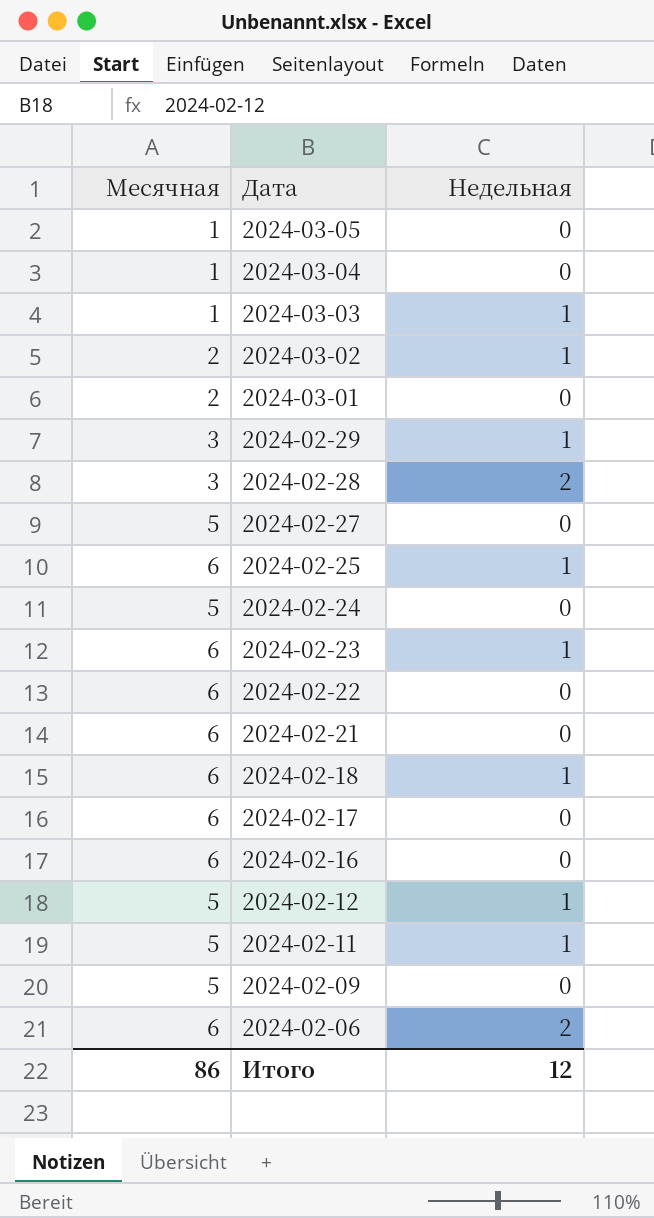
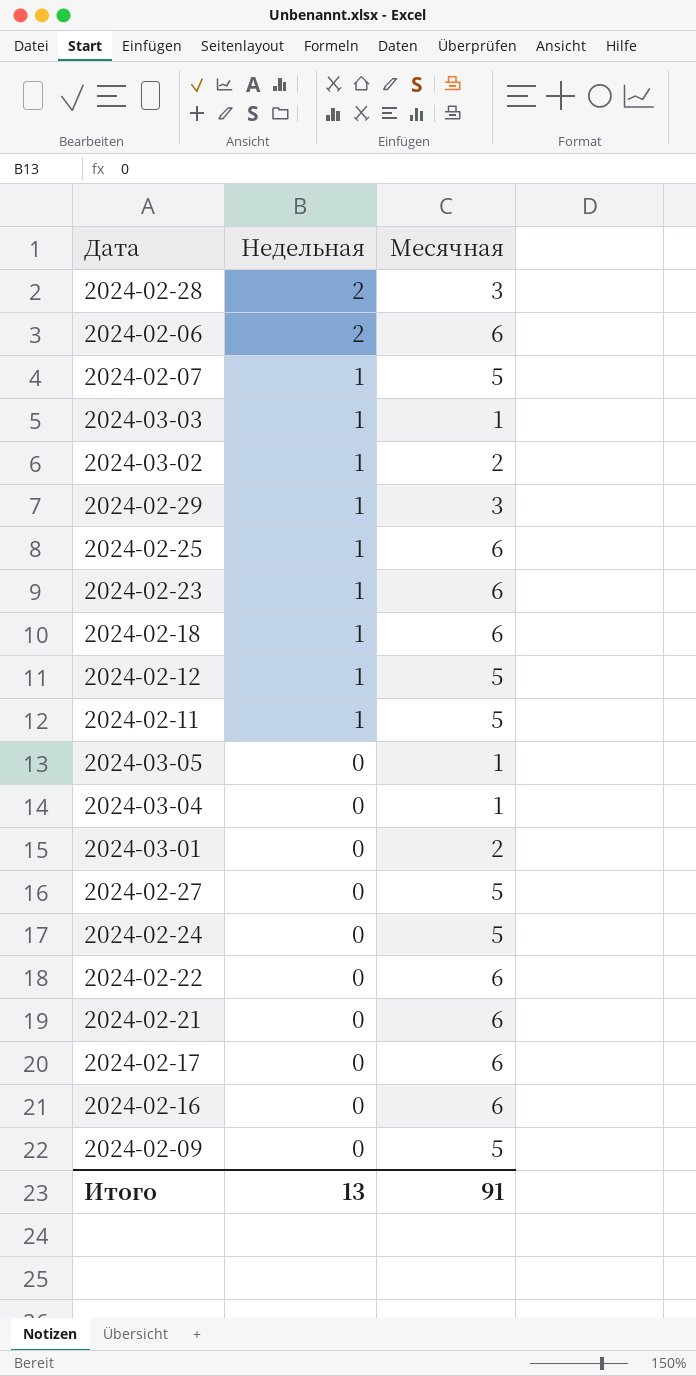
row order: Дата descending -> Недельная descending
column Месячная | position: 1 -> 3
row 2024-02-07: none -> 1 | 5
Итого | Недельная: 12 -> 13
Итого | Месячная: 86 -> 91

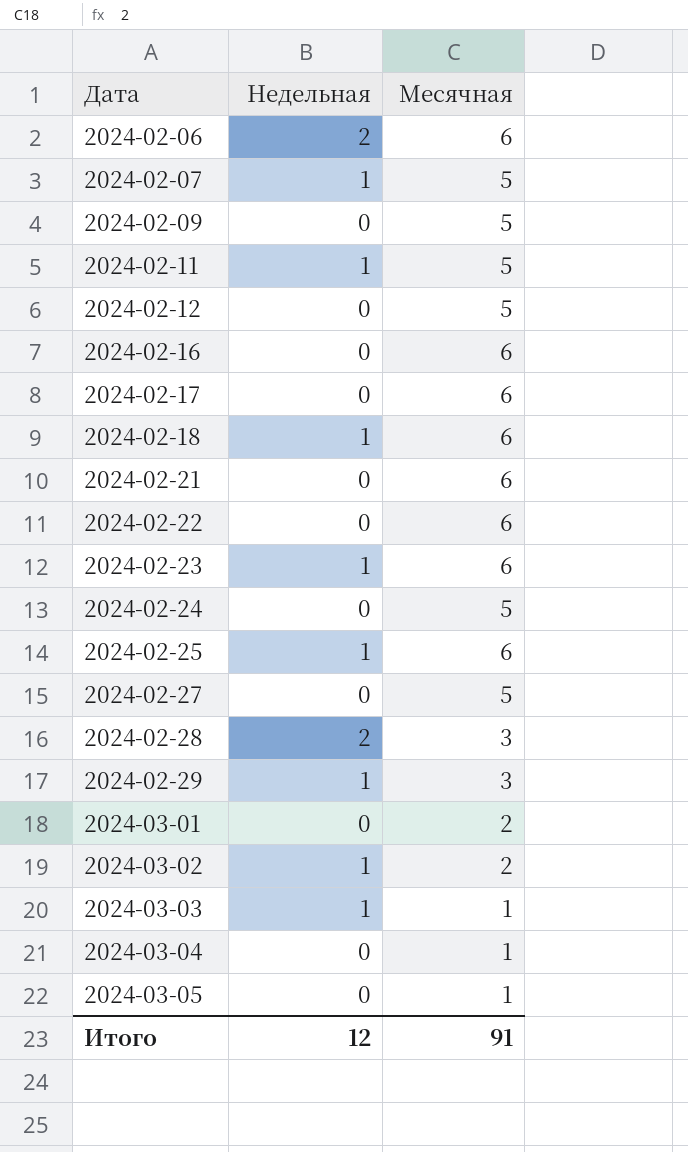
row order: Недельная descending -> Дата ascending
2024-02-12 | Недельная: 1 -> 0
Итого | Недельная: 13 -> 12

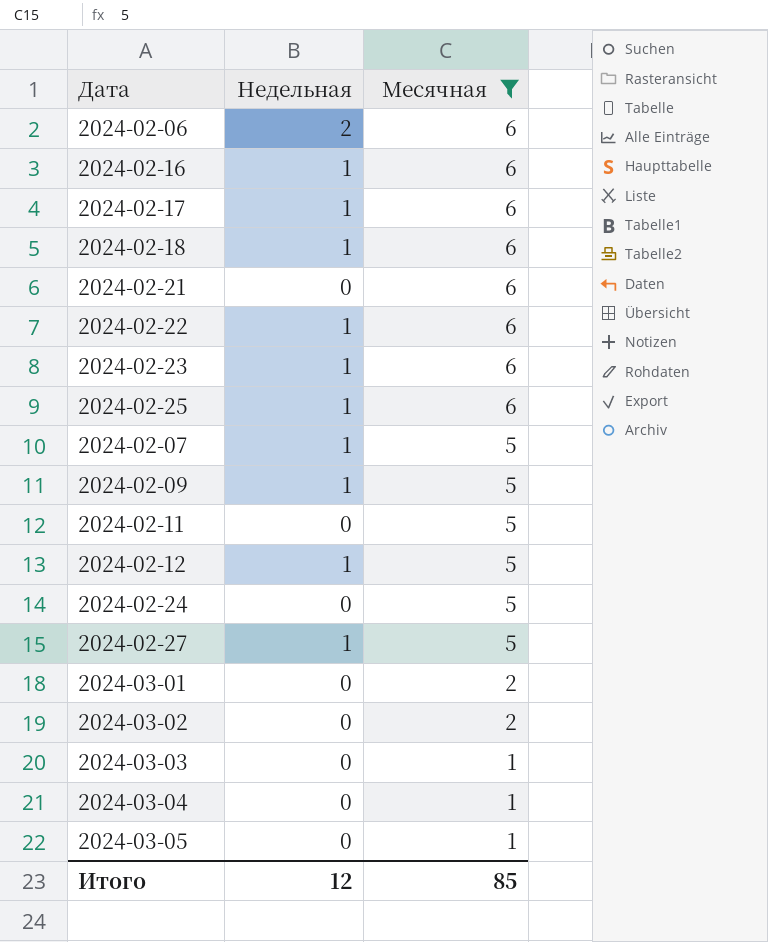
filter: none -> Месячная != 3
row order: Дата ascending -> Месячная descending
2024-02-16 | Недельная: 0 -> 1
2024-02-17 | Недельная: 0 -> 1
2024-02-22 | Недельная: 0 -> 1
2024-02-09 | Недельная: 0 -> 1
2024-02-11 | Недельная: 1 -> 0
2024-02-12 | Недельная: 0 -> 1
2024-02-27 | Недельная: 0 -> 1
2024-03-02 | Недельная: 1 -> 0
2024-03-03 | Недельная: 1 -> 0
Итого | Месячная: 91 -> 85

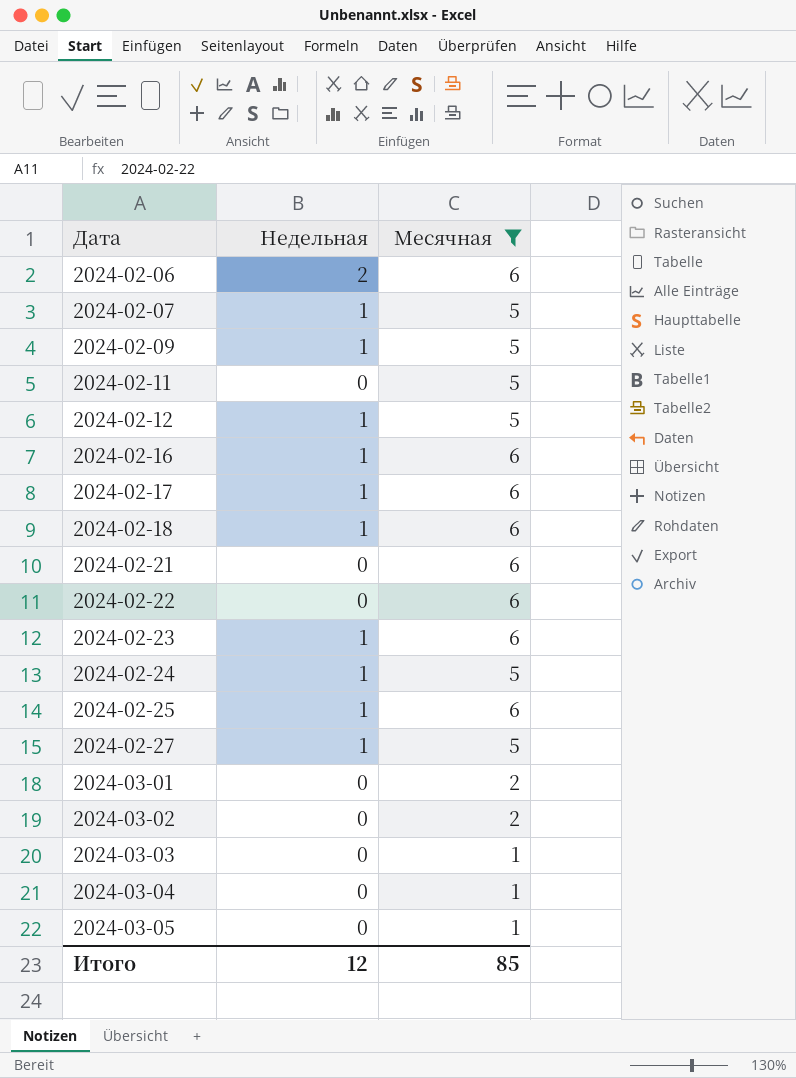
row order: Месячная descending -> Дата ascending
2024-02-22 | Недельная: 1 -> 0
2024-02-24 | Недельная: 0 -> 1

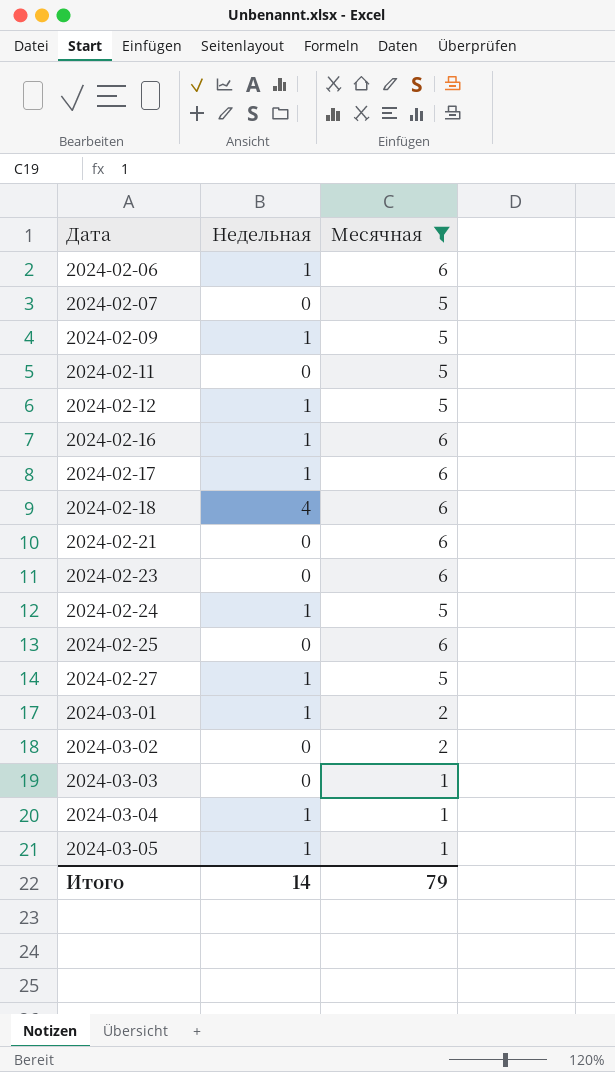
row 2024-02-22: 0 | 6 -> none
2024-02-06 | Недельная: 2 -> 1
2024-02-07 | Недельная: 1 -> 0
2024-02-18 | Недельная: 1 -> 4
2024-02-23 | Недельная: 1 -> 0
2024-02-25 | Недельная: 1 -> 0
2024-03-01 | Недельная: 0 -> 1
2024-03-04 | Недельная: 0 -> 1
2024-03-05 | Недельная: 0 -> 1
Итого | Недельная: 12 -> 14
Итого | Месячная: 85 -> 79

